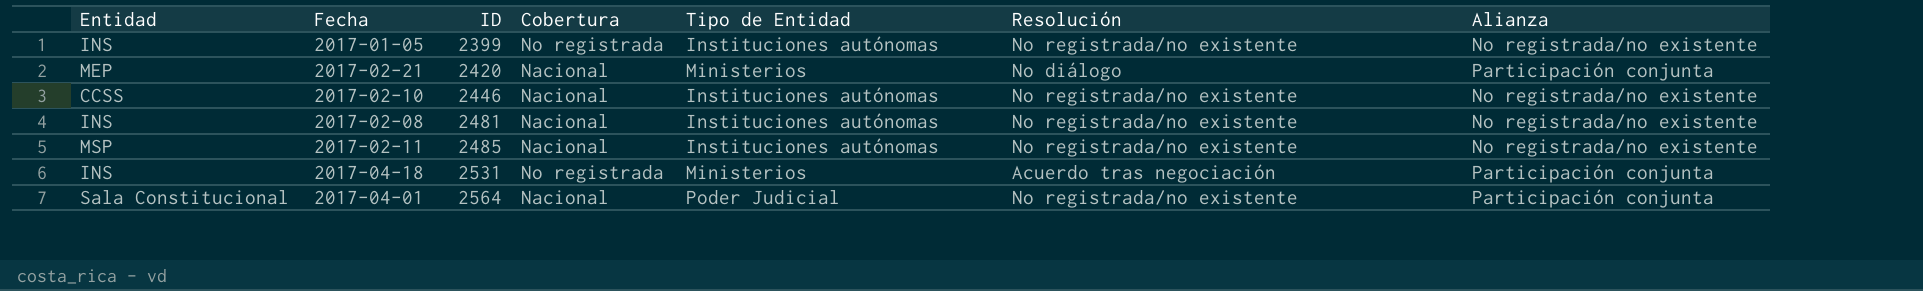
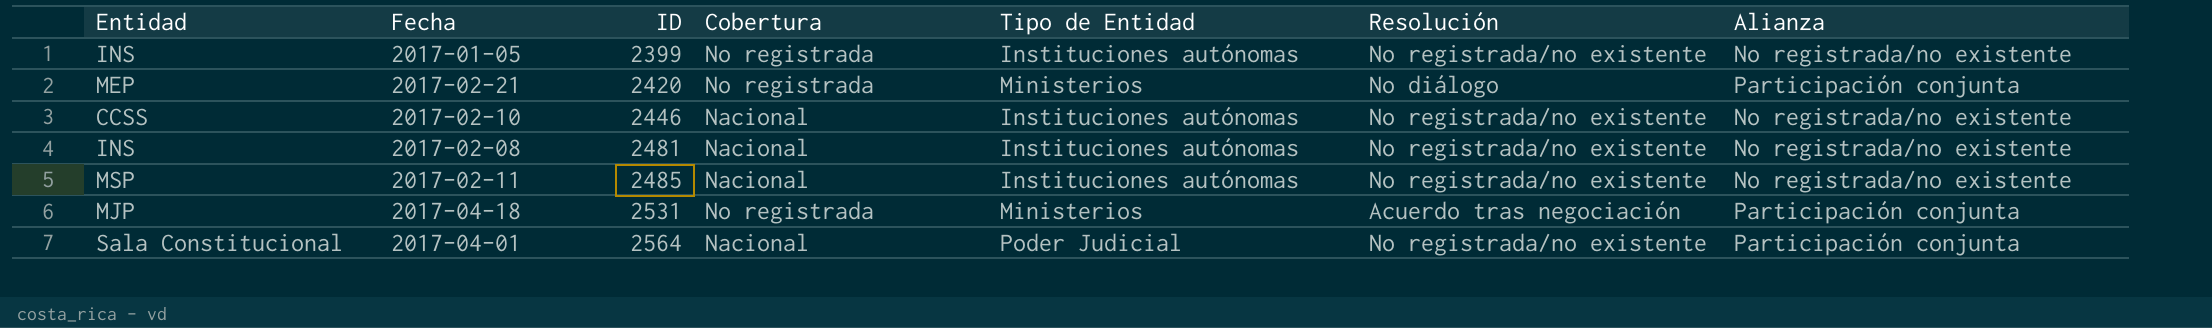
2017-02-21 | Cobertura: Nacional -> No registrada
2017-04-18 | Entidad: INS -> MJP

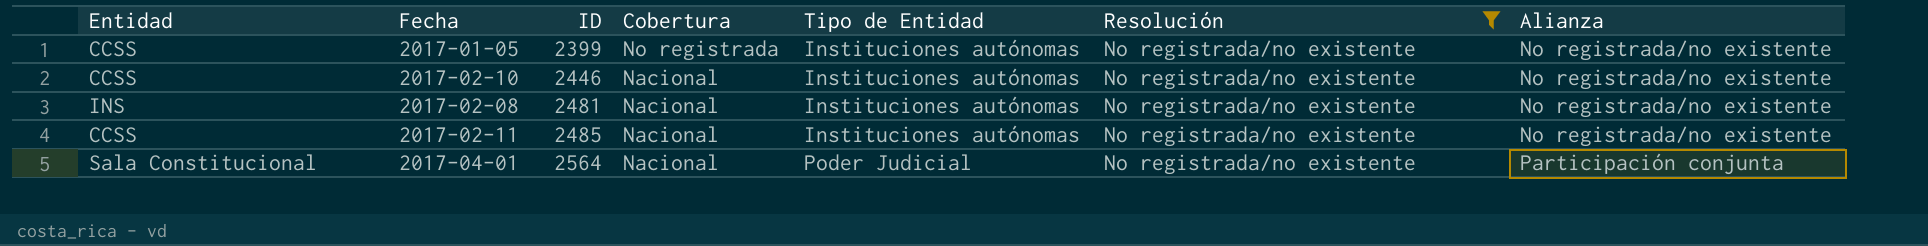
filter: none -> Resolución = No registrada/no existente
2017-01-05 | Entidad: INS -> CCSS
2017-02-11 | Entidad: MSP -> CCSS

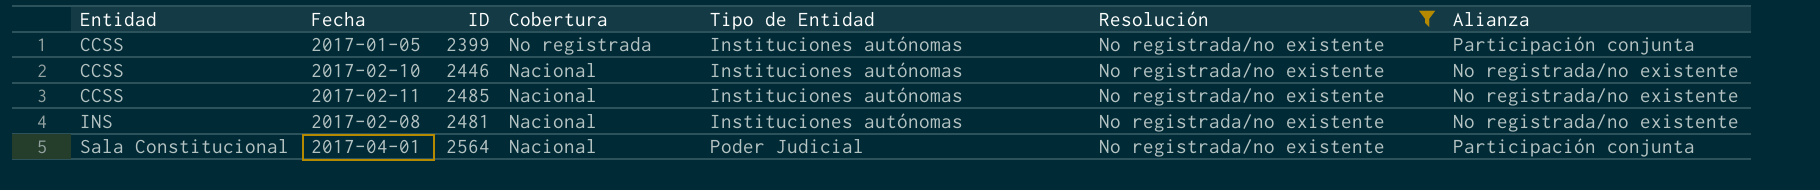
row order: ID ascending -> Entidad ascending
2017-01-05 | Alianza: No registrada/no existente -> Participación conjunta

